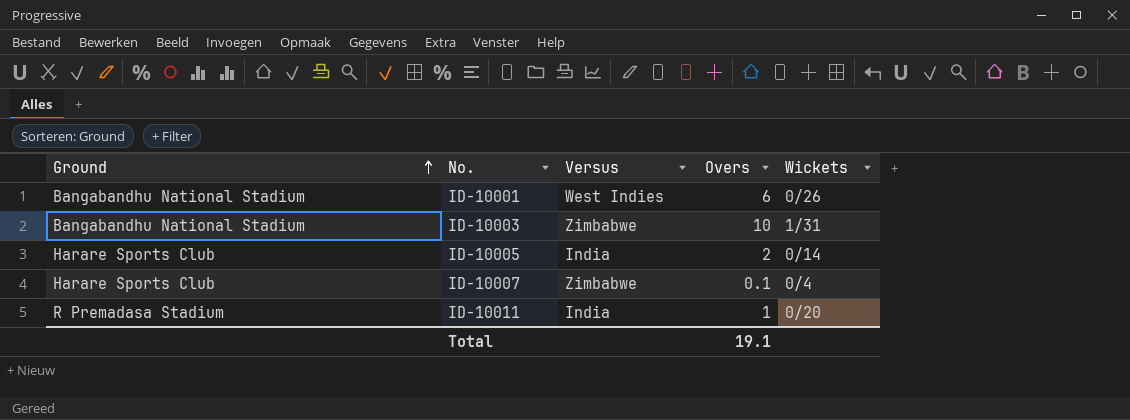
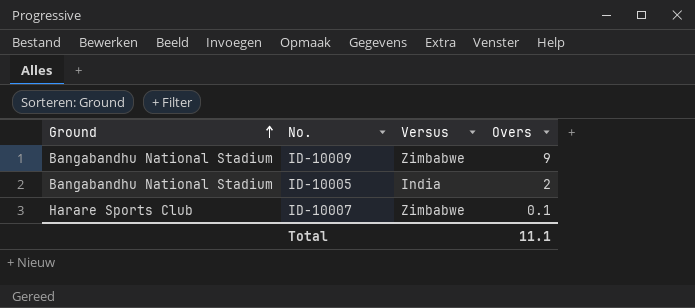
column Wickets | position: 5 -> none
row ID-10001: Bangabandhu National Stadium | West Indies | 6 | 0/26 -> none
row ID-10003: Bangabandhu National Stadium | Zimbabwe | 10 | 1/31 -> none
row ID-10011: R Premadasa Stadium | India | 1 | 0/20 -> none
row ID-10009: none -> Bangabandhu National Stadium | Zimbabwe | 9
ID-10005 | Ground: Harare Sports Club -> Bangabandhu National Stadium
Total | Overs: 19.1 -> 11.1

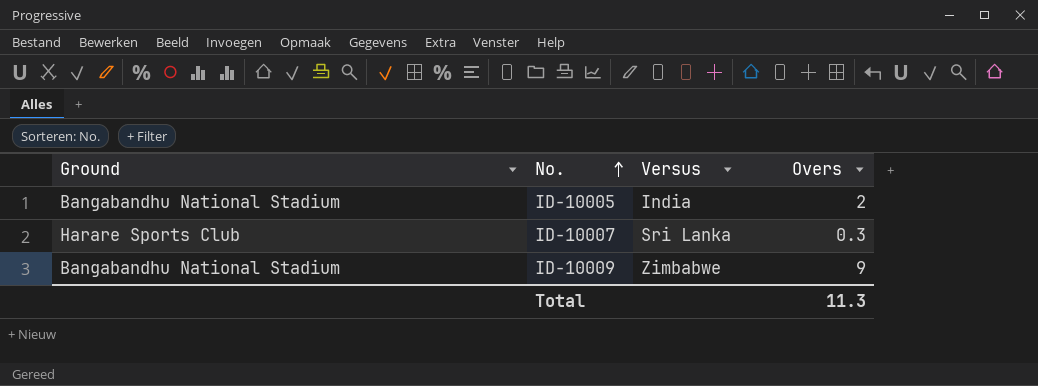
row order: Ground ascending -> No. ascending
ID-10007 | Versus: Zimbabwe -> Sri Lanka
ID-10007 | Overs: 0.1 -> 0.3
Total | Overs: 11.1 -> 11.3

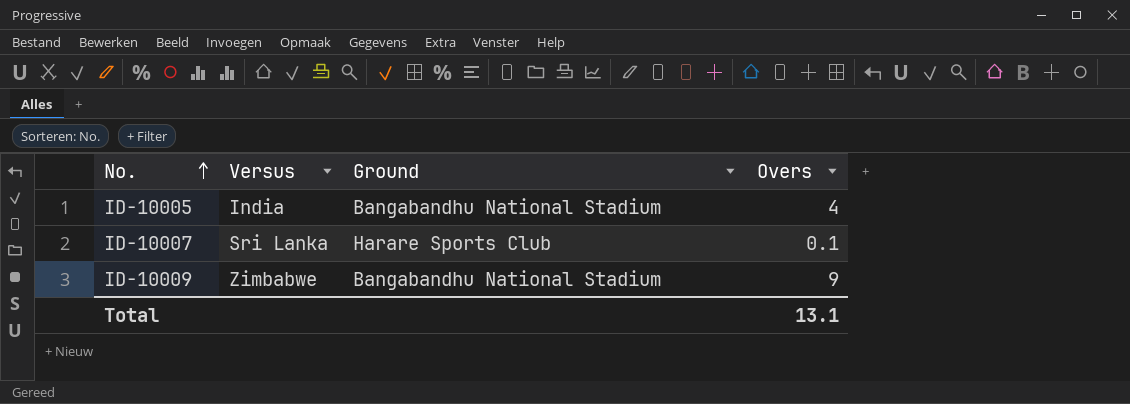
column Ground | position: 1 -> 3
ID-10005 | Overs: 2 -> 4
ID-10007 | Overs: 0.3 -> 0.1
Total | Overs: 11.3 -> 13.1

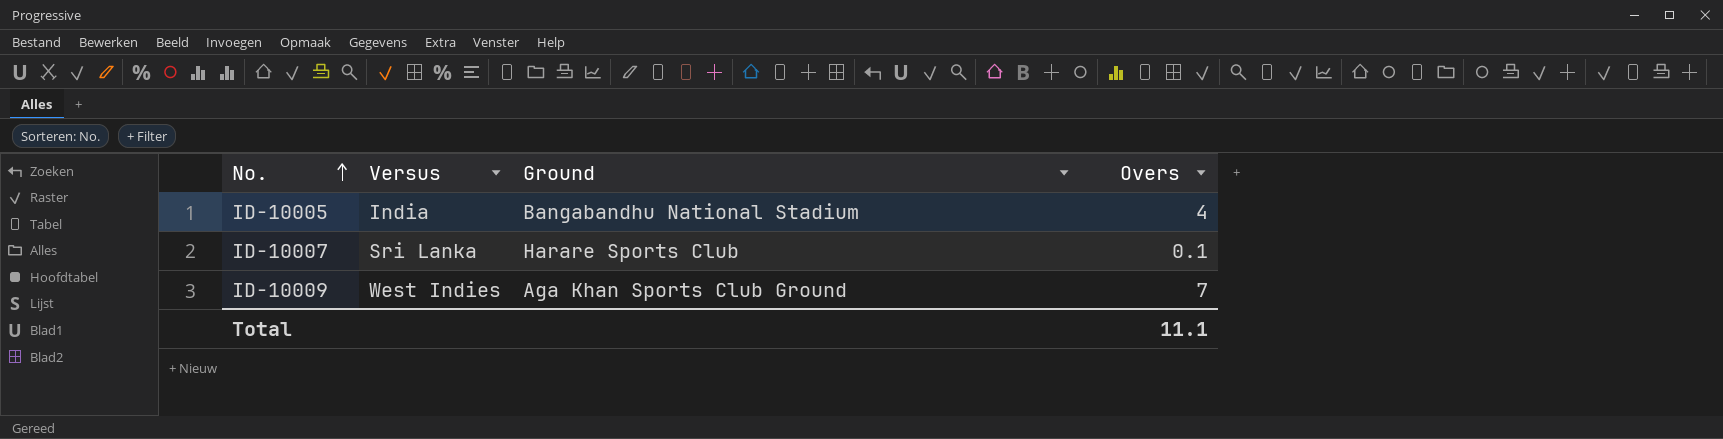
ID-10009 | Versus: Zimbabwe -> West Indies
ID-10009 | Ground: Bangabandhu National Stadium -> Aga Khan Sports Club Ground
ID-10009 | Overs: 9 -> 7
Total | Overs: 13.1 -> 11.1

